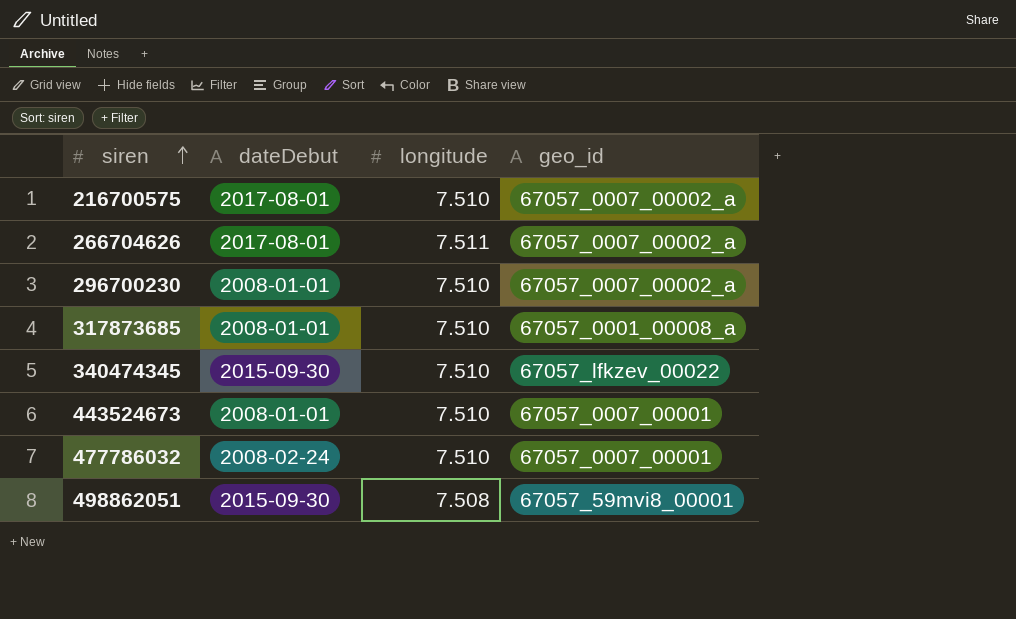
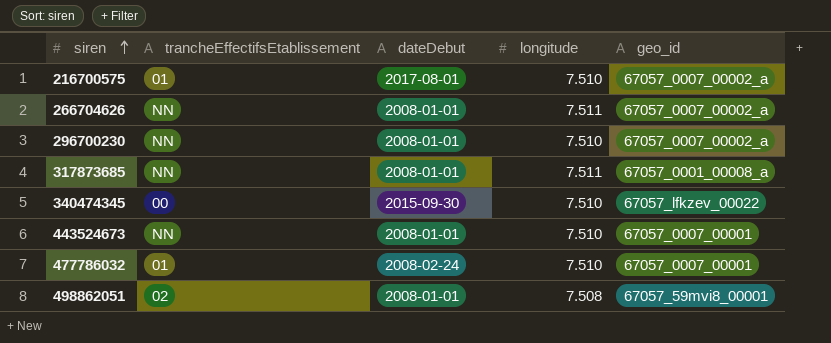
column trancheEffectifsEtablissement | position: none -> 2
266704626 | dateDebut: 2017-08-01 -> 2008-01-01
317873685 | longitude: 7.510 -> 7.511
498862051 | dateDebut: 2015-09-30 -> 2008-01-01

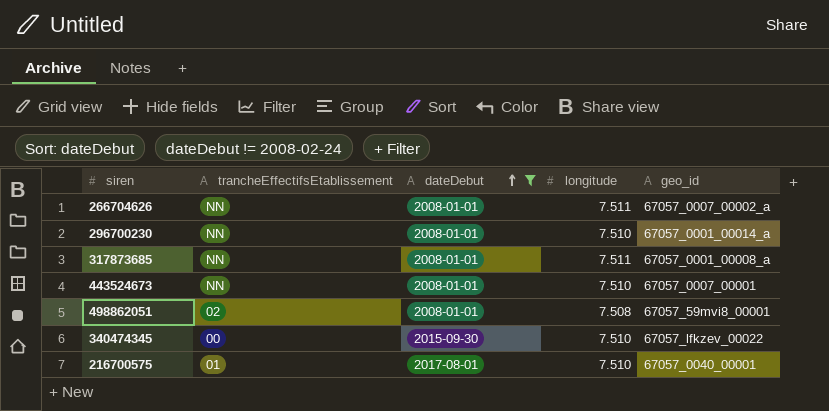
filter: none -> dateDebut != 2008-02-24
row order: siren ascending -> dateDebut ascending
296700230 | geo_id: 67057_0007_00002_a -> 67057_0001_00014_a
216700575 | geo_id: 67057_0007_00002_a -> 67057_0040_00001

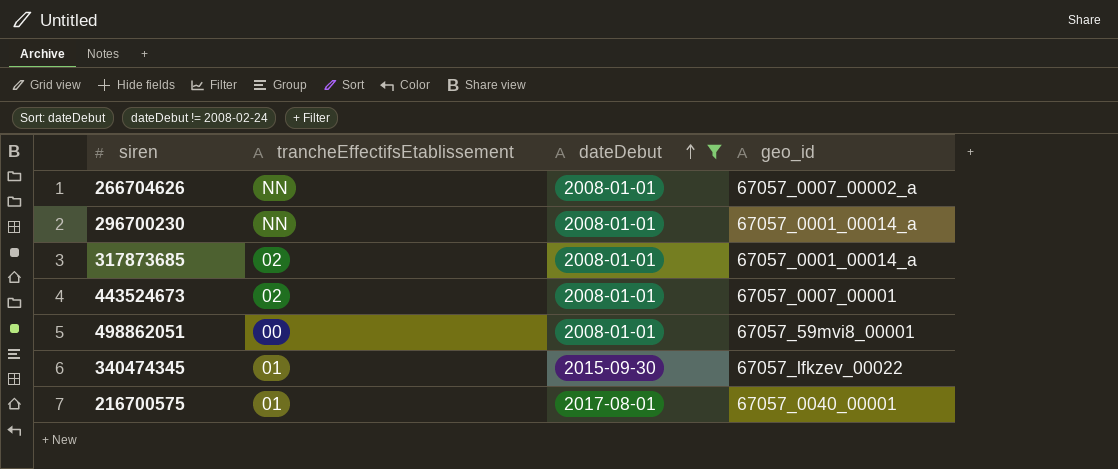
column longitude | position: 4 -> none
317873685 | trancheEffectifsEtablissement: NN -> 02
317873685 | geo_id: 67057_0001_00008_a -> 67057_0001_00014_a
443524673 | trancheEffectifsEtablissement: NN -> 02
498862051 | trancheEffectifsEtablissement: 02 -> 00
340474345 | trancheEffectifsEtablissement: 00 -> 01

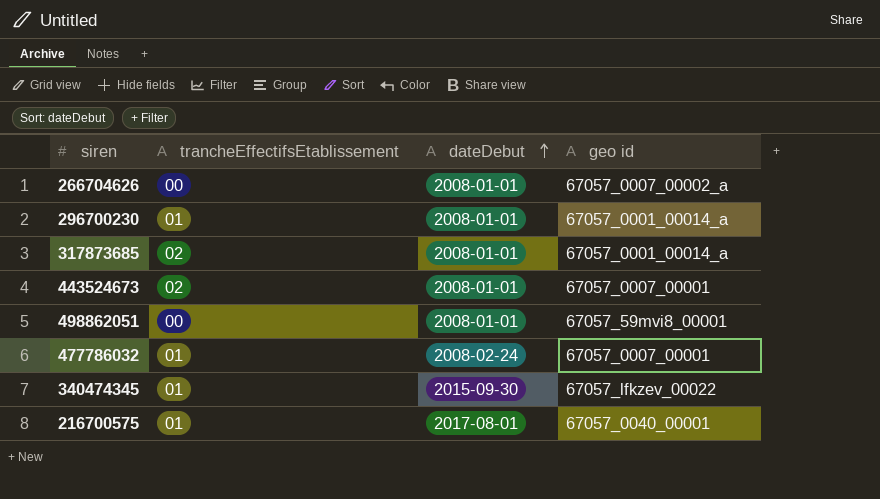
filter: dateDebut != 2008-02-24 -> none
column name: geo_id -> geo id
266704626 | trancheEffectifsEtablissement: NN -> 00
296700230 | trancheEffectifsEtablissement: NN -> 01

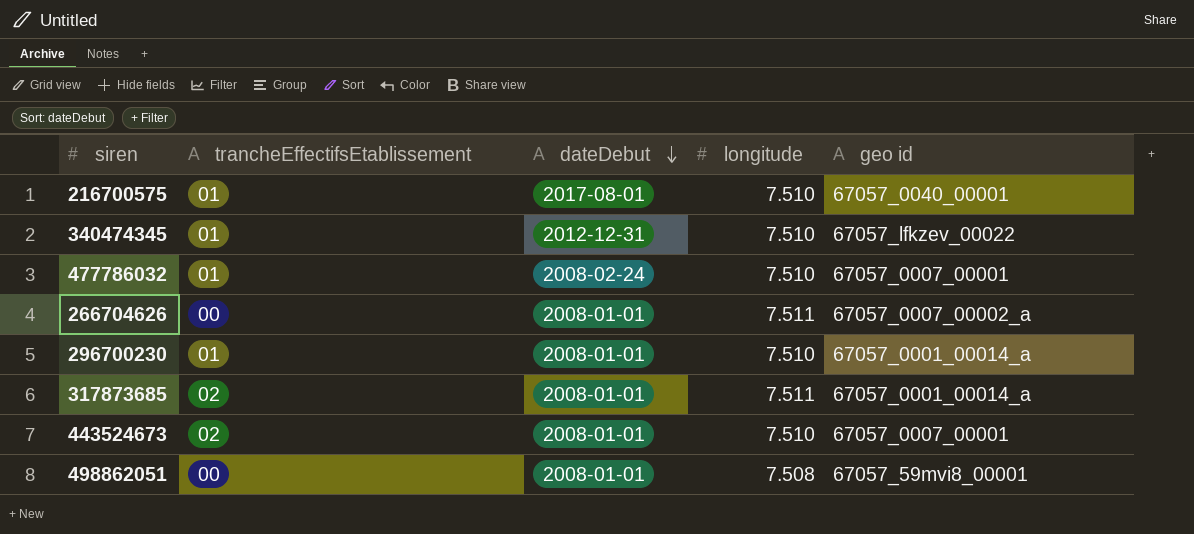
row order: dateDebut ascending -> dateDebut descending
column longitude | position: none -> 4
340474345 | dateDebut: 2015-09-30 -> 2012-12-31

